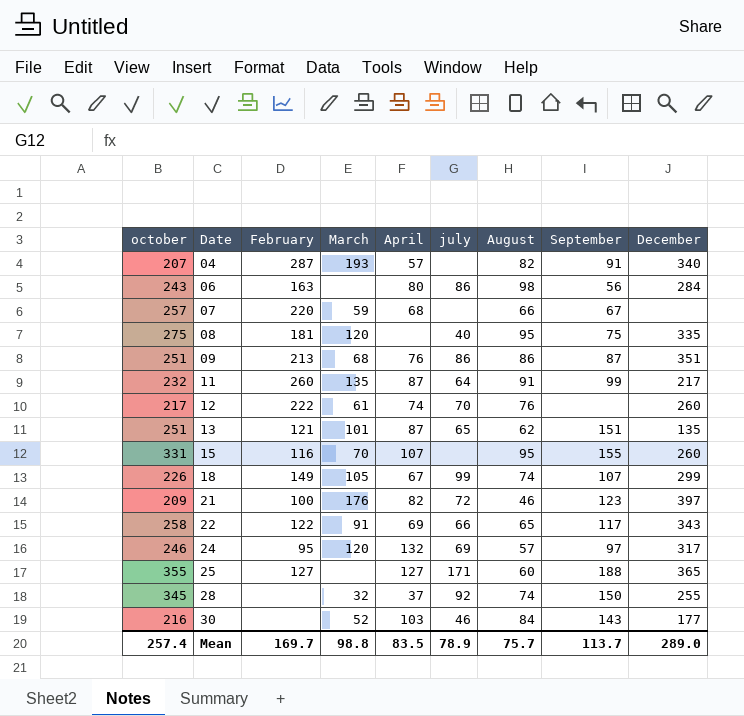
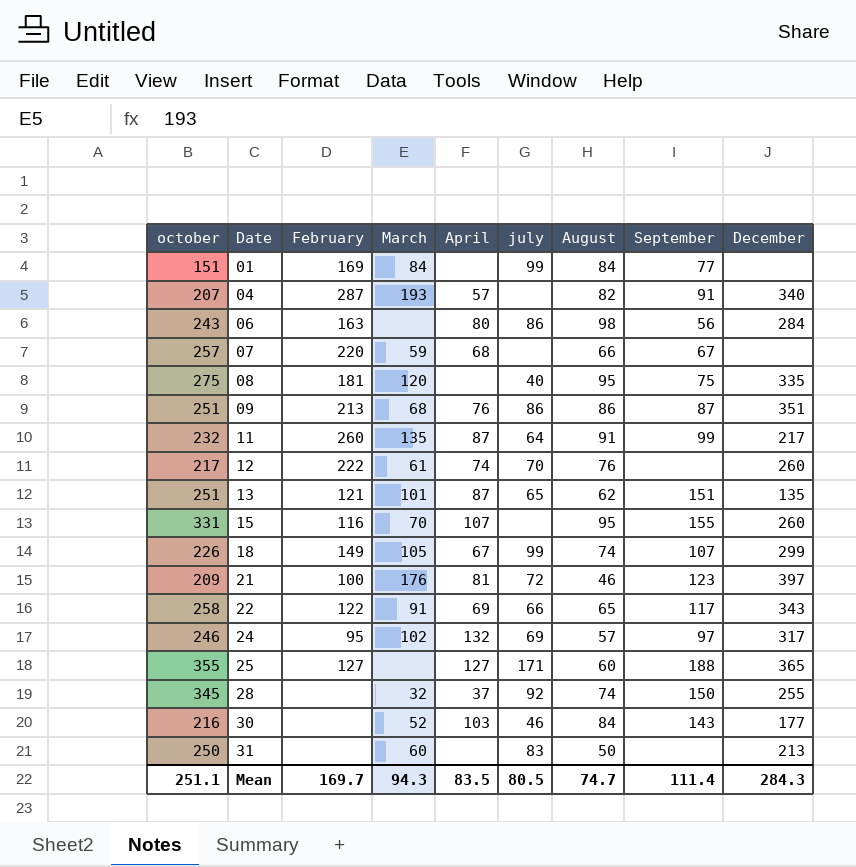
row 01: none -> 151 | 169 | 84 | none | 99 | 84 | 77 | none
21 | April: 82 -> 81
24 | March: 120 -> 102
row 31: none -> 250 | none | 60 | none | 83 | 50 | none | 213
Mean | october: 257.4 -> 251.1
Mean | March: 98.8 -> 94.3
Mean | july: 78.9 -> 80.5
Mean | August: 75.7 -> 74.7
Mean | September: 113.7 -> 111.4
Mean | December: 289.0 -> 284.3

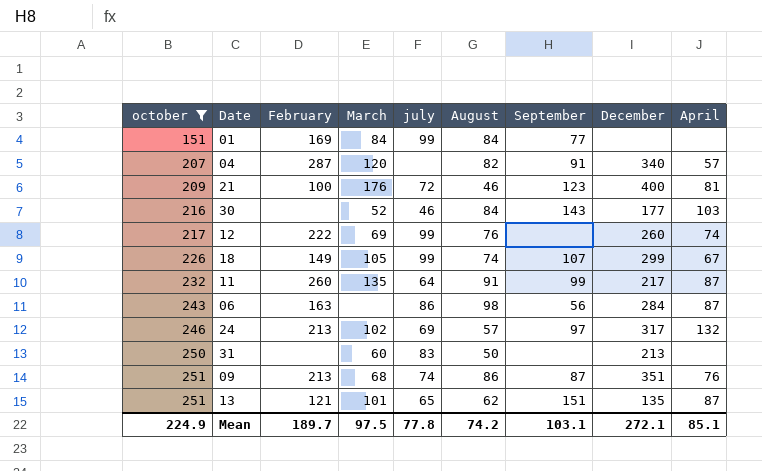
filter: none -> october <= 251
row order: Date ascending -> october ascending
column April | position: 5 -> 9
04 | March: 193 -> 120
21 | December: 397 -> 400
12 | March: 61 -> 69
12 | july: 70 -> 99
06 | April: 80 -> 87
24 | February: 95 -> 213
09 | july: 86 -> 74
Mean | october: 251.1 -> 224.9
Mean | February: 169.7 -> 189.7
Mean | March: 94.3 -> 97.5
Mean | july: 80.5 -> 77.8
Mean | August: 74.7 -> 74.2
Mean | September: 111.4 -> 103.1
Mean | December: 284.3 -> 272.1
Mean | April: 83.5 -> 85.1

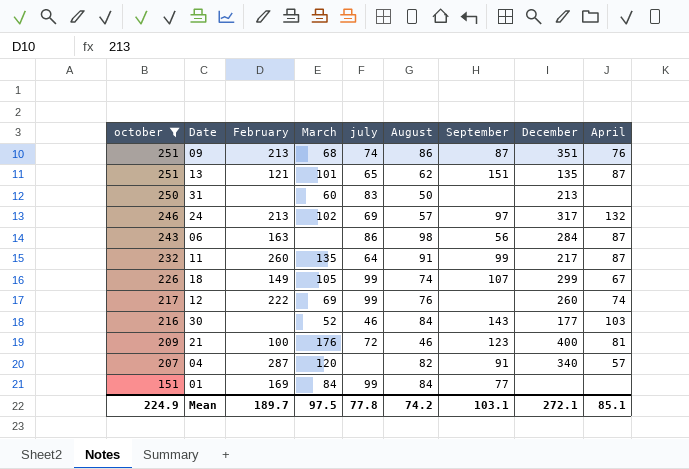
row order: october ascending -> october descending

